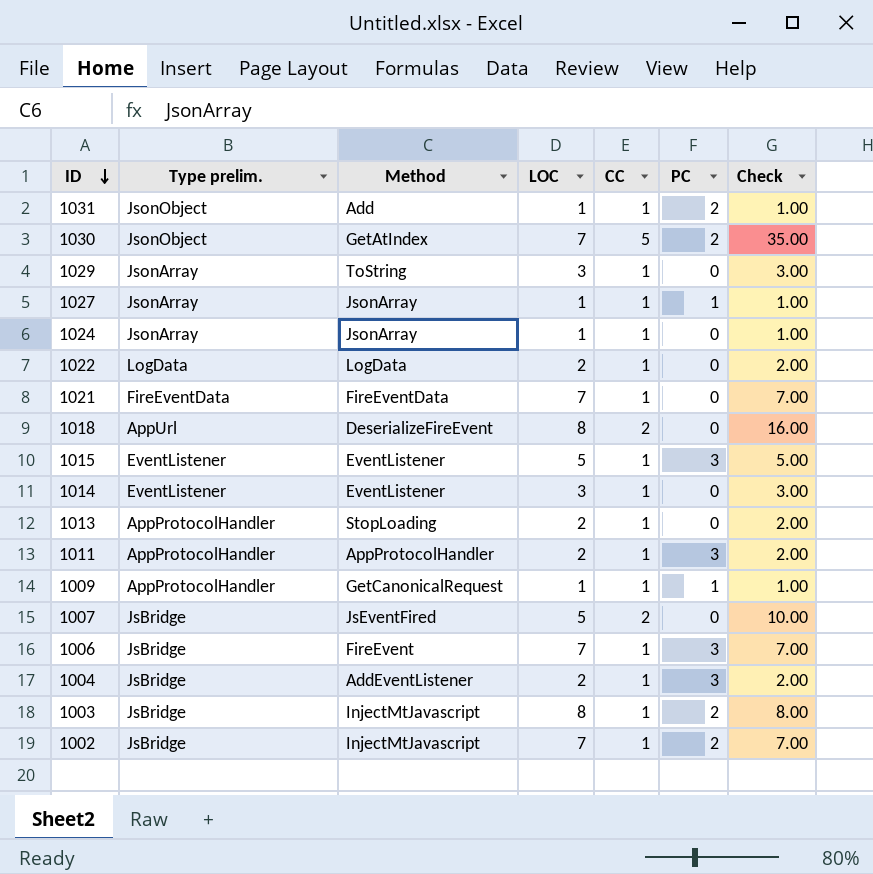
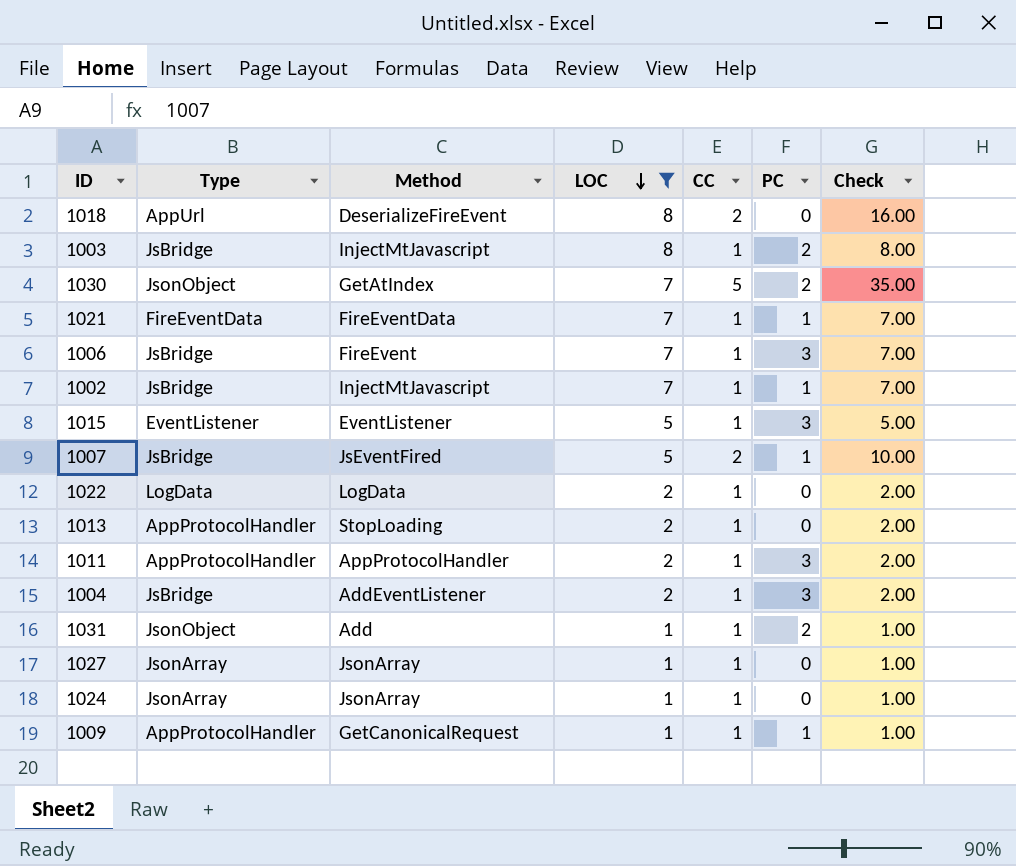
filter: none -> LOC != 3
row order: ID descending -> LOC descending
column name: Type prelim. -> Type
1021 | PC: 0 -> 1
1002 | PC: 2 -> 1
1007 | PC: 0 -> 1
1027 | PC: 1 -> 0

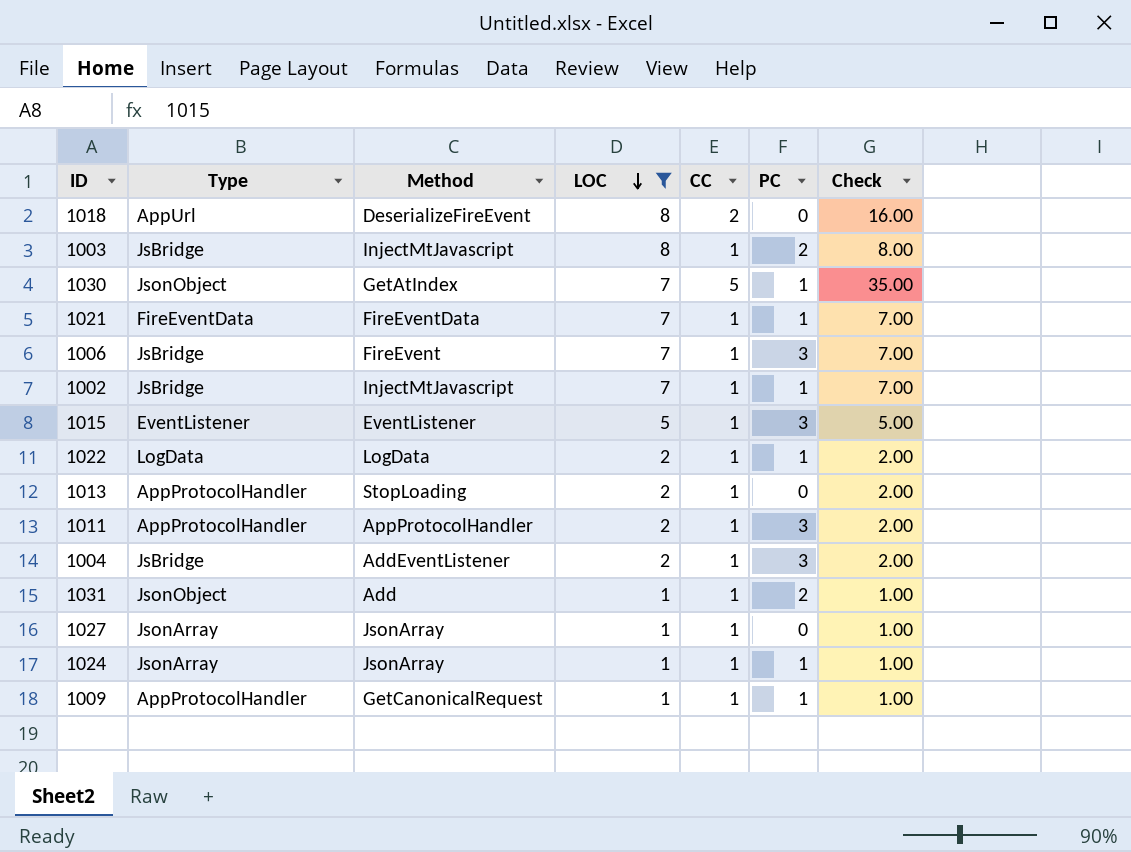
row 1007: JsBridge | JsEventFired | 5 | 2 | 1 | 10.00 -> none
1030 | PC: 2 -> 1
1022 | PC: 0 -> 1
1024 | PC: 0 -> 1

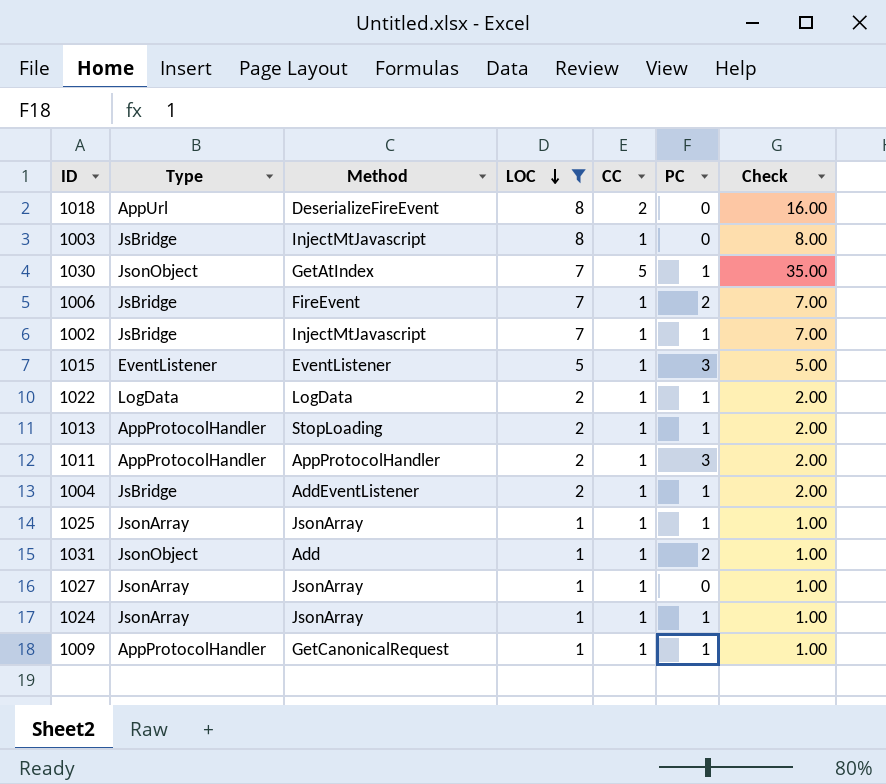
row 1021: FireEventData | FireEventData | 7 | 1 | 1 | 7.00 -> none
1003 | PC: 2 -> 0
1006 | PC: 3 -> 2
1013 | PC: 0 -> 1
1004 | PC: 3 -> 1
row 1025: none -> JsonArray | JsonArray | 1 | 1 | 1 | 1.00

